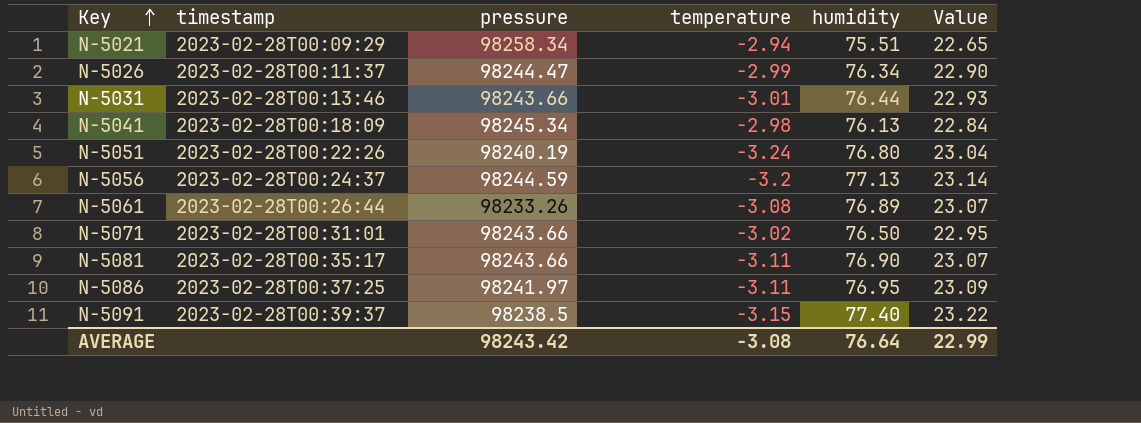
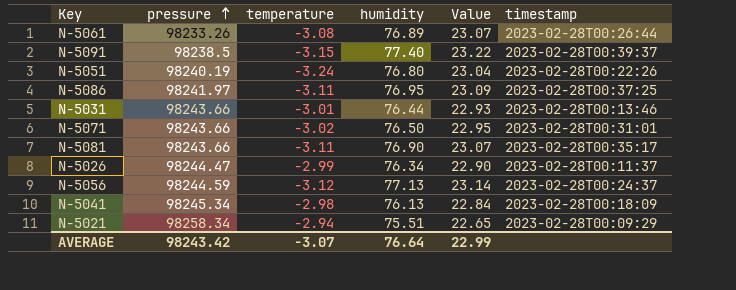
row order: Key ascending -> pressure ascending
column timestamp | position: 2 -> 6
N-5056 | temperature: -3.2 -> -3.12
AVERAGE | temperature: -3.08 -> -3.07

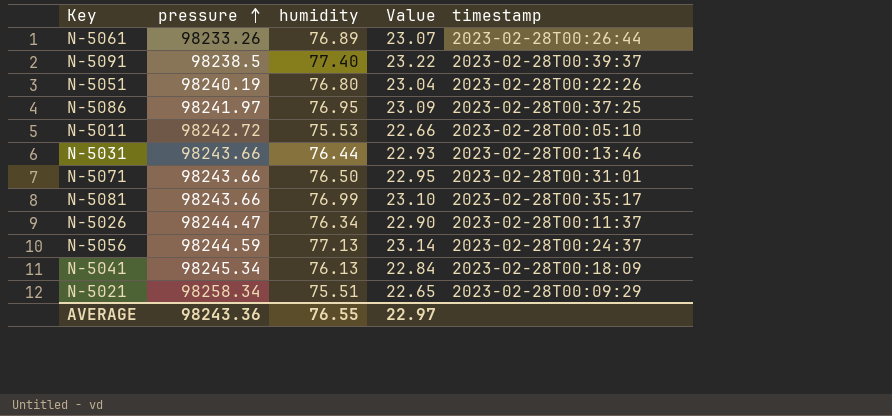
column temperature | position: 3 -> none
row N-5011: none -> 98242.72 | 75.53 | 22.66 | 2023-02-28T00:05:10
N-5081 | humidity: 76.90 -> 76.99
N-5081 | Value: 23.07 -> 23.10
AVERAGE | pressure: 98243.42 -> 98243.36
AVERAGE | humidity: 76.64 -> 76.55
AVERAGE | Value: 22.99 -> 22.97

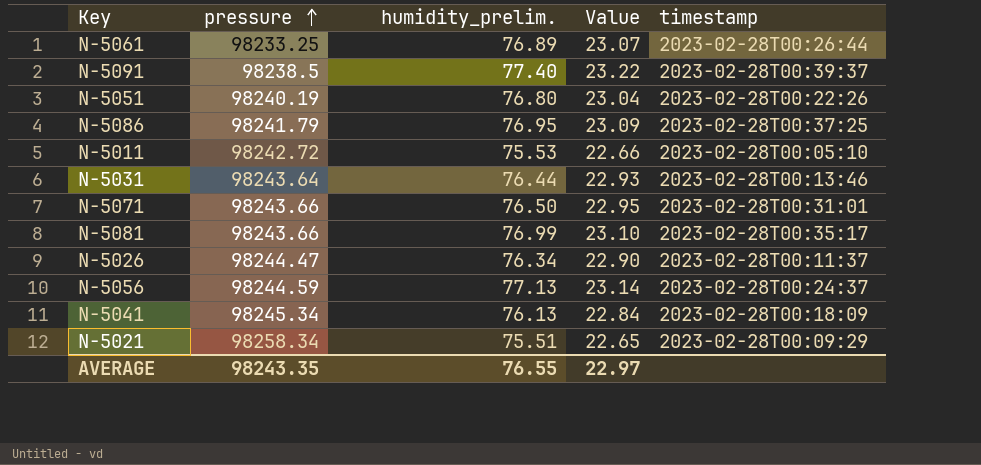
column name: humidity -> humidity_prelim.
N-5061 | pressure: 98233.26 -> 98233.25
N-5086 | pressure: 98241.97 -> 98241.79
N-5031 | pressure: 98243.66 -> 98243.64
AVERAGE | pressure: 98243.36 -> 98243.35

